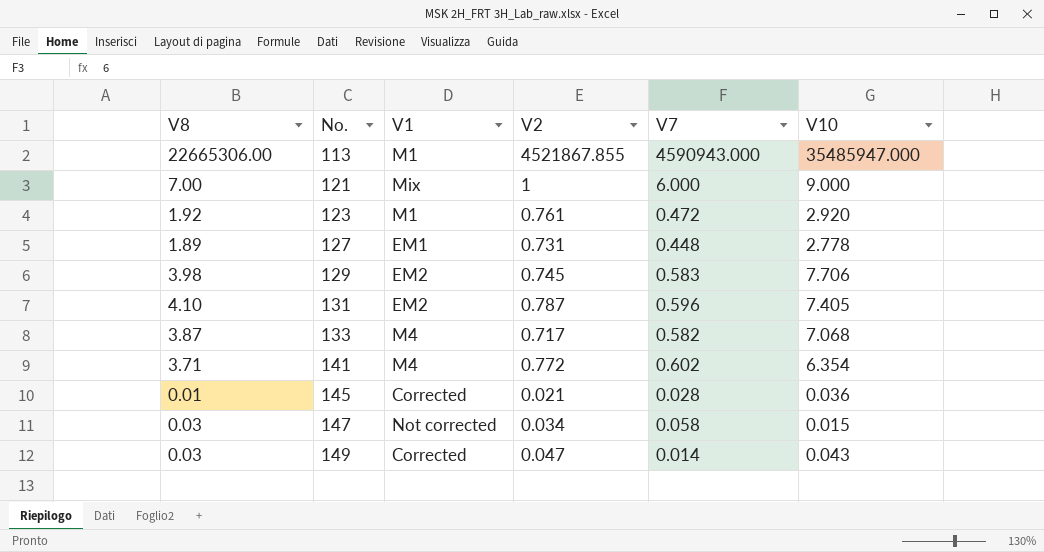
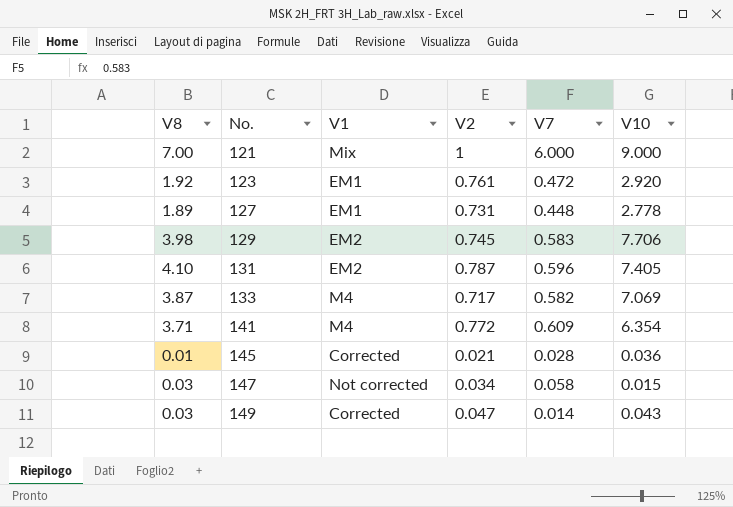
row 113: 22665306.00 | M1 | 4521867.855 | 4590943.000 | 35485947.000 -> none
123 | V1: M1 -> EM1
133 | V10: 7.068 -> 7.069
141 | V7: 0.602 -> 0.609

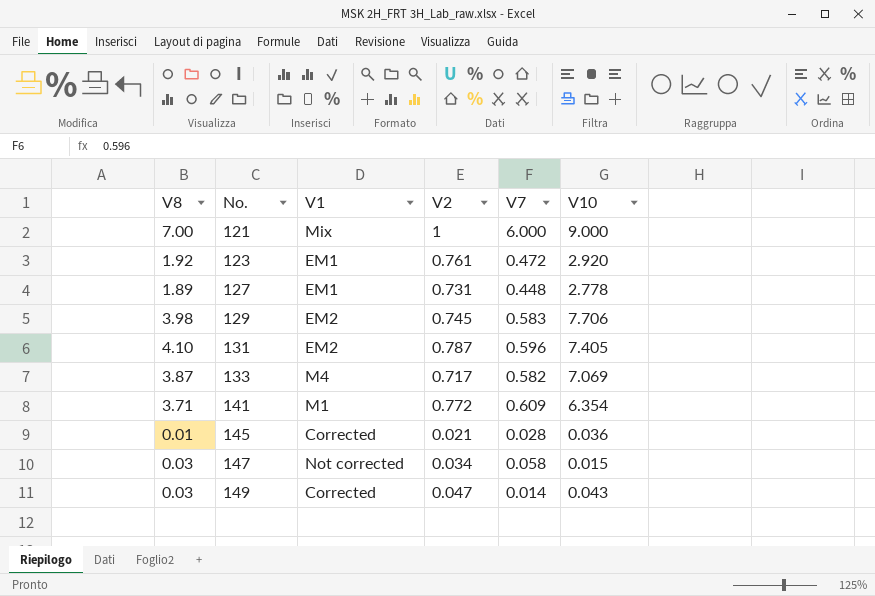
141 | V1: M4 -> M1

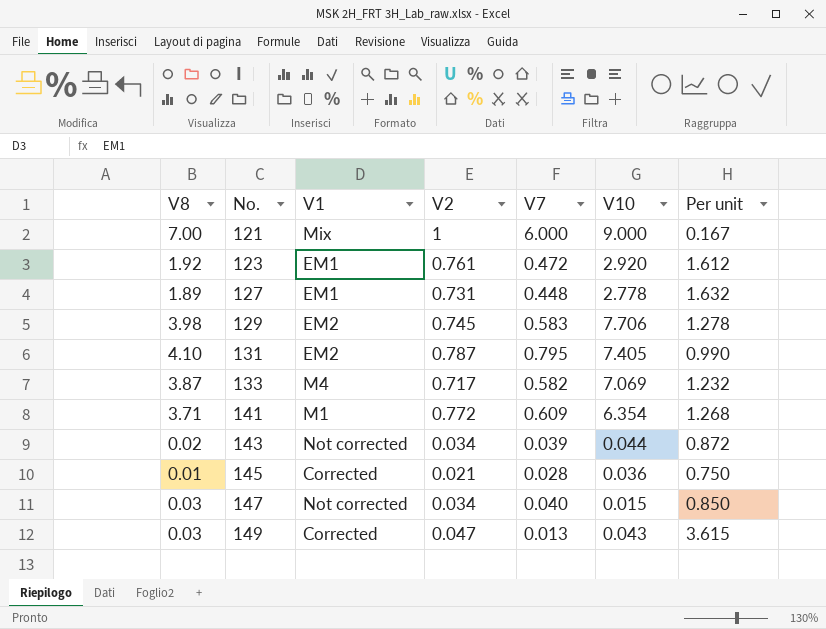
column Per unit | formula: none -> [V2] / [V7]
131 | V7: 0.596 -> 0.795
row 143: none -> 0.02 | Not corrected | 0.034 | 0.039 | 0.044 | 0.872
147 | V7: 0.058 -> 0.040
149 | V7: 0.014 -> 0.013

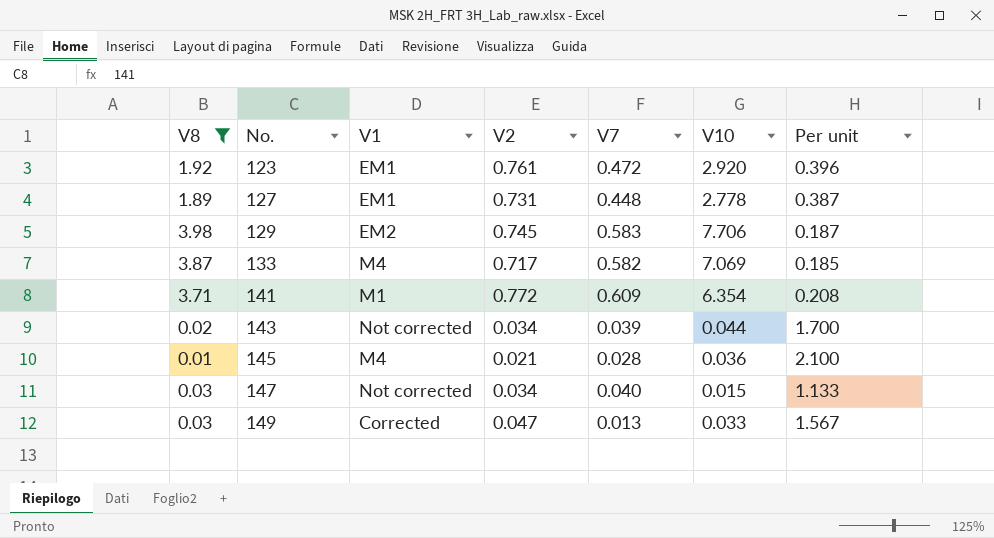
filter: none -> V8 <= 3.98
column Per unit | formula: [V2] / [V7] -> [V2] / [V8]
145 | V1: Corrected -> M4
149 | V10: 0.043 -> 0.033

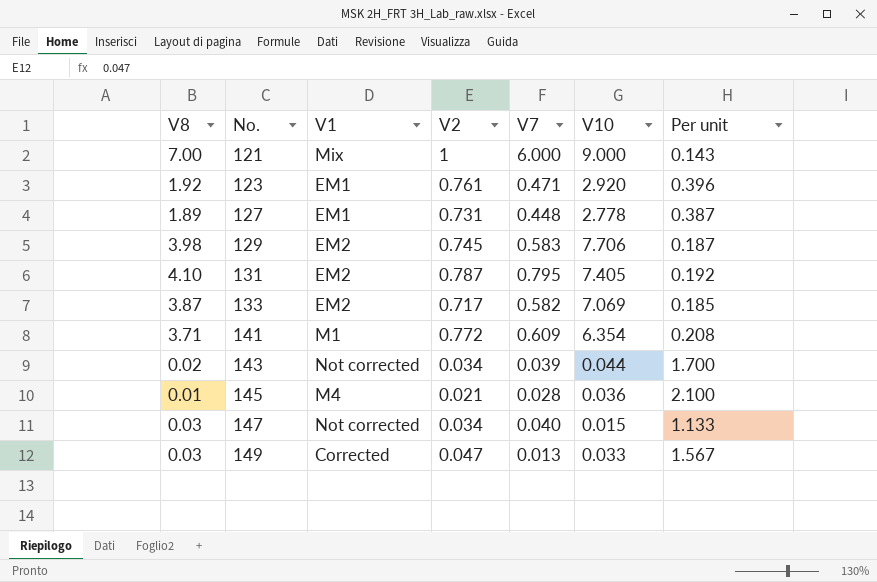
filter: V8 <= 3.98 -> none
123 | V7: 0.472 -> 0.471
133 | V1: M4 -> EM2

